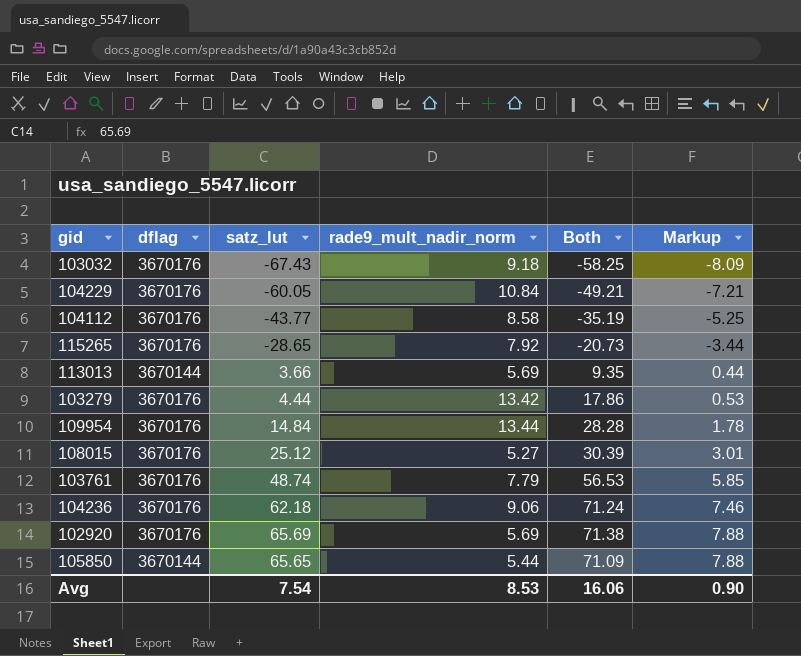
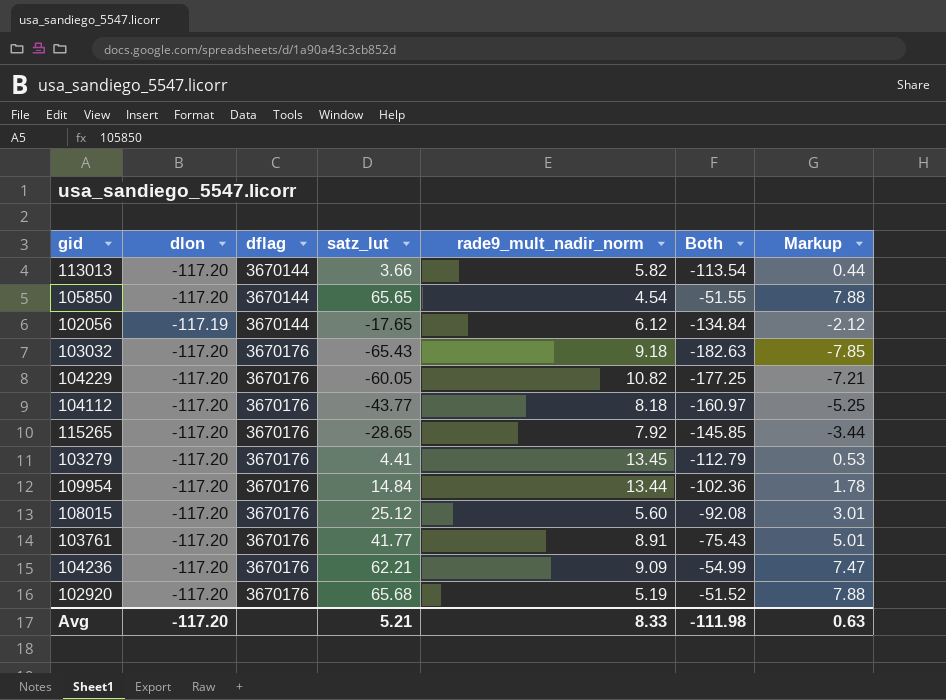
row order: Markup ascending -> dflag ascending
column dlon | position: none -> 2
column Both | formula: [satz_lut] + [rade9_mult_nadir_norm] -> [dlon] + [satz_lut]
113013 | rade9_mult_nadir_norm: 5.69 -> 5.82
105850 | rade9_mult_nadir_norm: 5.44 -> 4.54
row 102056: none -> -117.19 | 3670144 | -17.65 | 6.12 | -134.84 | -2.12
103032 | satz_lut: -67.43 -> -65.43
103032 | Markup: -8.09 -> -7.85
104229 | rade9_mult_nadir_norm: 10.84 -> 10.82
104112 | rade9_mult_nadir_norm: 8.58 -> 8.18
103279 | satz_lut: 4.44 -> 4.41
103279 | rade9_mult_nadir_norm: 13.42 -> 13.45
108015 | rade9_mult_nadir_norm: 5.27 -> 5.60
103761 | satz_lut: 48.74 -> 41.77
103761 | rade9_mult_nadir_norm: 7.79 -> 8.91
103761 | Markup: 5.85 -> 5.01
104236 | satz_lut: 62.18 -> 62.21
104236 | rade9_mult_nadir_norm: 9.06 -> 9.09
104236 | Markup: 7.46 -> 7.47
102920 | satz_lut: 65.69 -> 65.68
102920 | rade9_mult_nadir_norm: 5.69 -> 5.19
Avg | satz_lut: 7.54 -> 5.21
Avg | rade9_mult_nadir_norm: 8.53 -> 8.33
Avg | Both: 16.06 -> -111.98
Avg | Markup: 0.90 -> 0.63

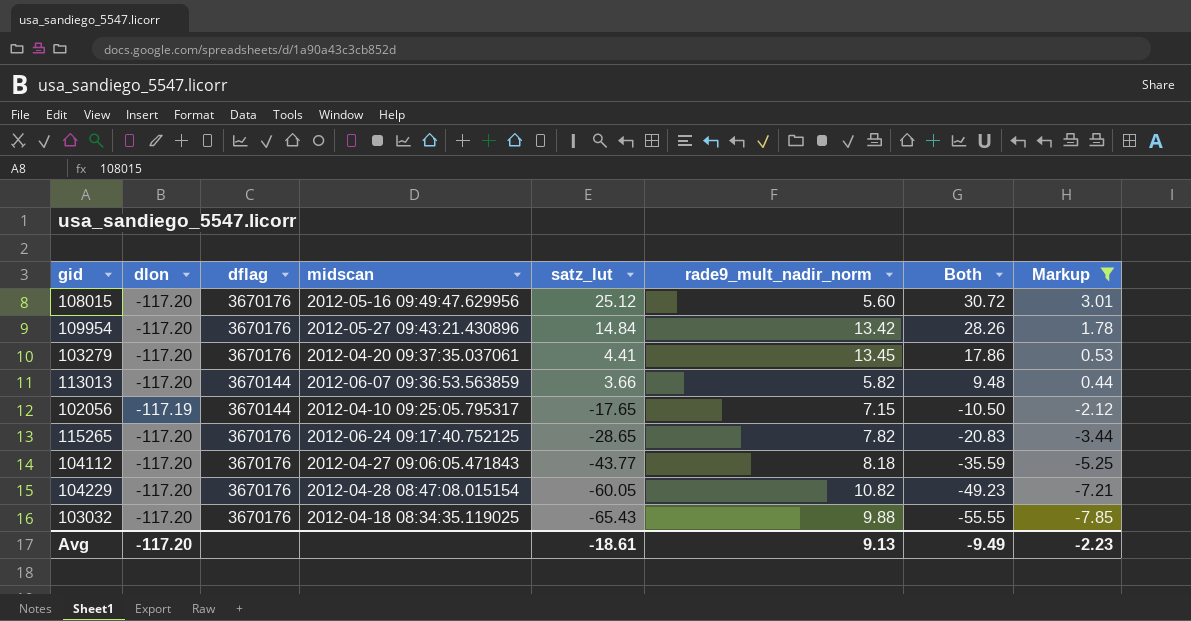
filter: none -> Markup <= 3.01
row order: dflag ascending -> satz_lut descending
column midscan | position: none -> 4
column Both | formula: [dlon] + [satz_lut] -> [satz_lut] + [rade9_mult_nadir_norm]
109954 | rade9_mult_nadir_norm: 13.44 -> 13.42
102056 | rade9_mult_nadir_norm: 6.12 -> 7.15
115265 | rade9_mult_nadir_norm: 7.92 -> 7.82
103032 | rade9_mult_nadir_norm: 9.18 -> 9.88
Avg | satz_lut: 5.21 -> -18.61
Avg | rade9_mult_nadir_norm: 8.33 -> 9.13
Avg | Both: -111.98 -> -9.49
Avg | Markup: 0.63 -> -2.23

